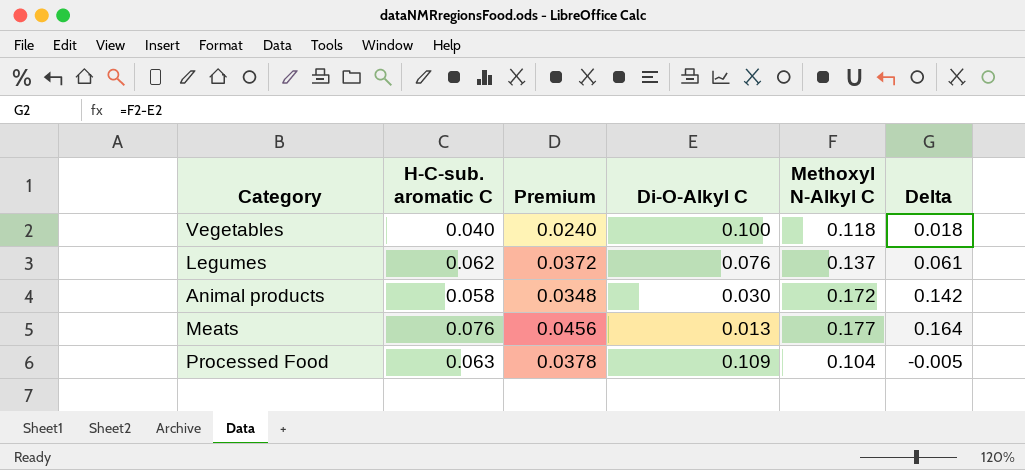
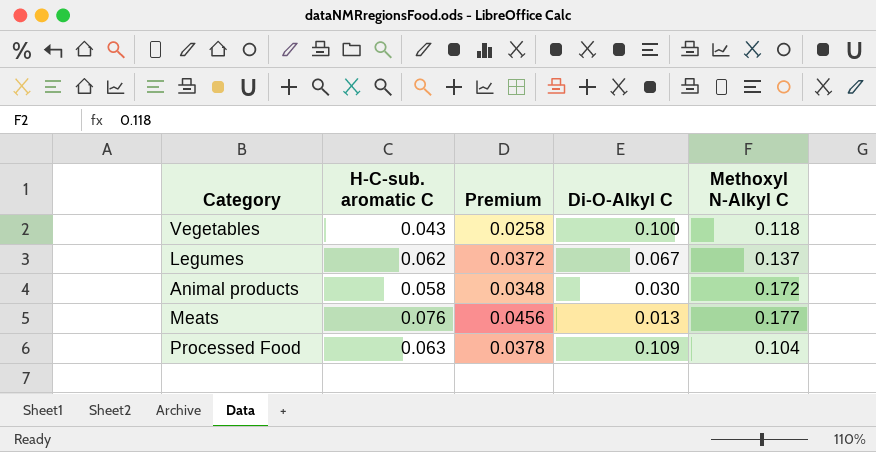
column Delta | formula: [Methoxyl N-Alkyl C] - [Di-O-Alkyl C] -> none
Vegetables | H-C-sub. aromatic C: 0.040 -> 0.043
Vegetables | Premium: 0.0240 -> 0.0258
Legumes | Di-O-Alkyl C: 0.076 -> 0.067

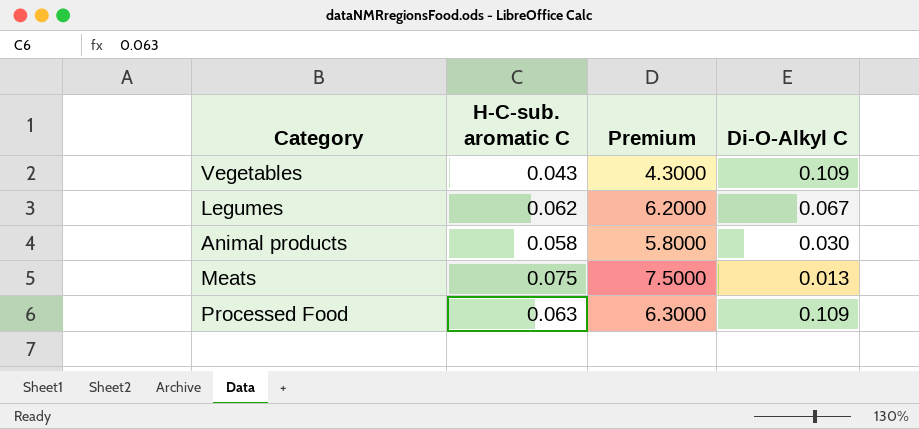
column Methoxyl N-Alkyl C | position: 5 -> none
column Premium | formula: [H-C-sub. aromatic C] * 0.6 -> [H-C-sub. aromatic C] * 100
Vegetables | Di-O-Alkyl C: 0.100 -> 0.109
Meats | H-C-sub. aromatic C: 0.076 -> 0.075

